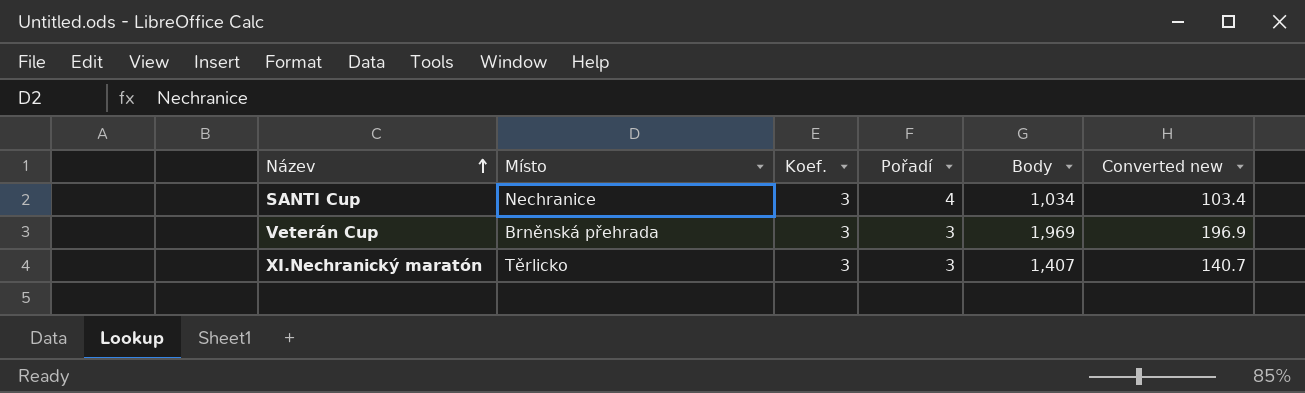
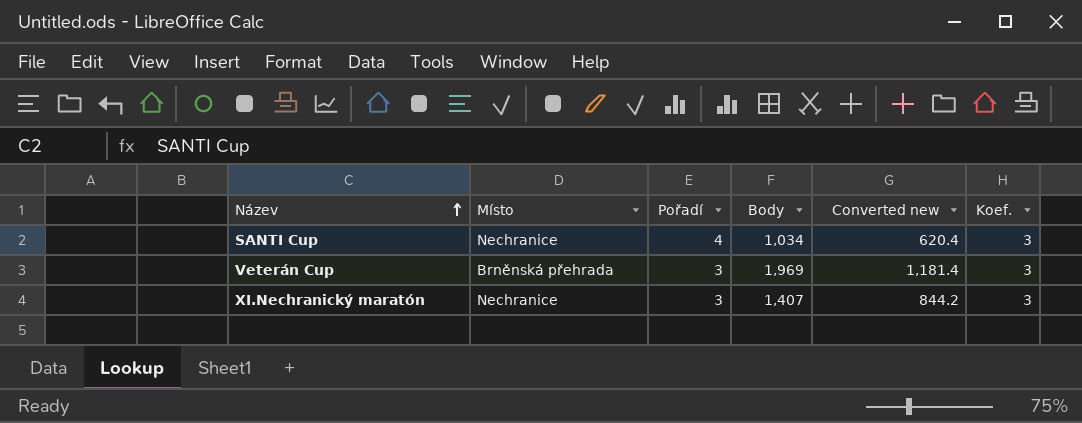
column Converted new | formula: [Body] * 0.1 -> [Body] * 0.6
column Koef. | position: 3 -> 6
XI.Nechranický maratón | Místo: Těrlicko -> Nechranice

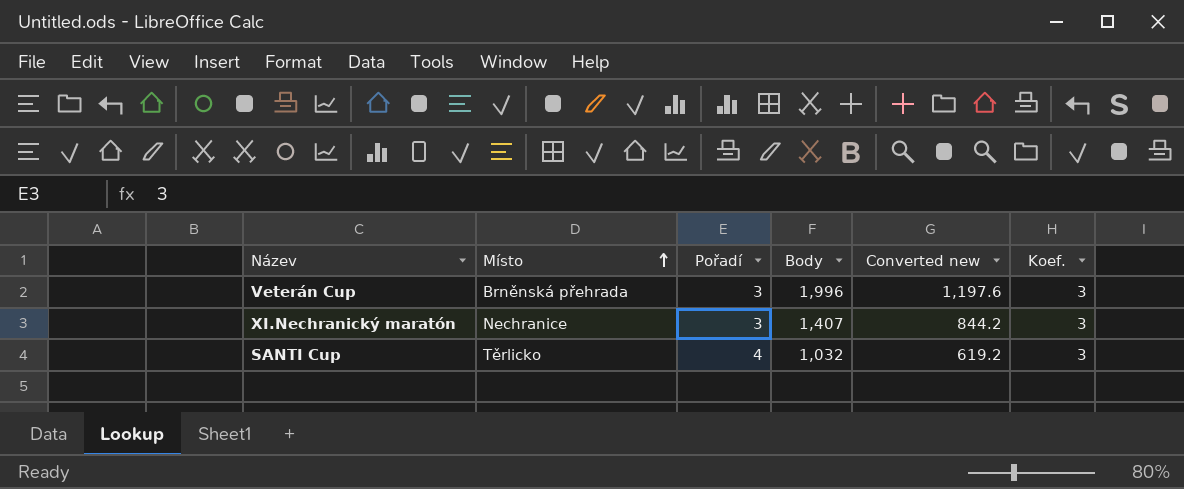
row order: Název ascending -> Místo ascending
Veterán Cup | Body: 1,969 -> 1,996
Veterán Cup | Converted new: 1,181.4 -> 1,197.6
SANTI Cup | Místo: Nechranice -> Těrlicko
SANTI Cup | Body: 1,034 -> 1,032
SANTI Cup | Converted new: 620.4 -> 619.2

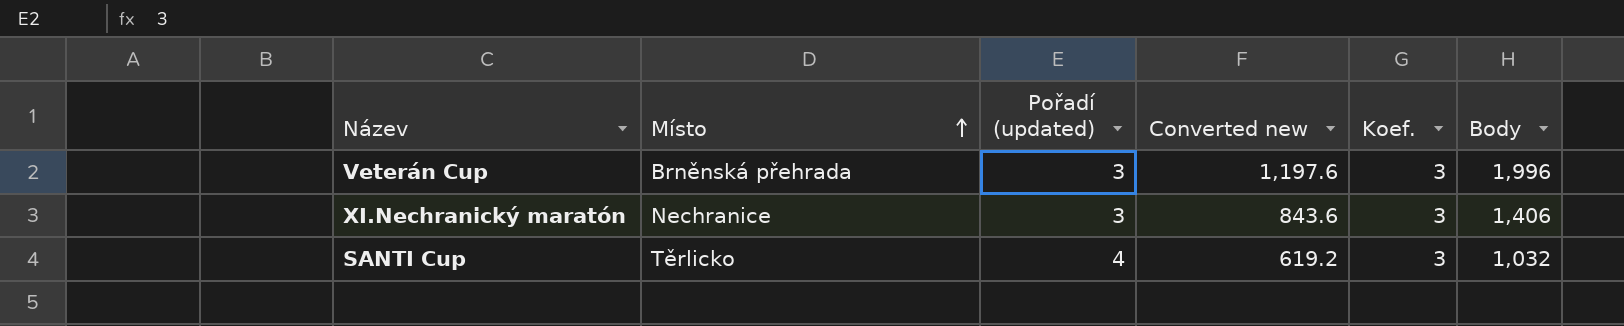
column name: Pořadí -> Pořadí (updated)
column Body | position: 4 -> 6
XI.Nechranický maratón | Converted new: 844.2 -> 843.6
XI.Nechranický maratón | Body: 1,407 -> 1,406

